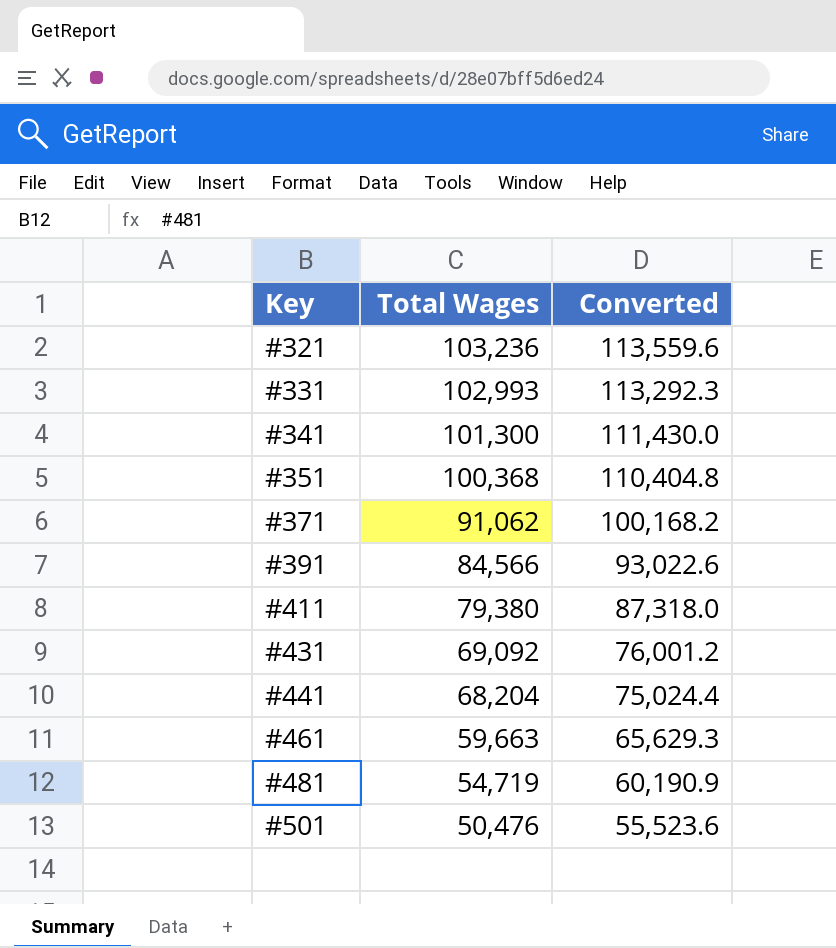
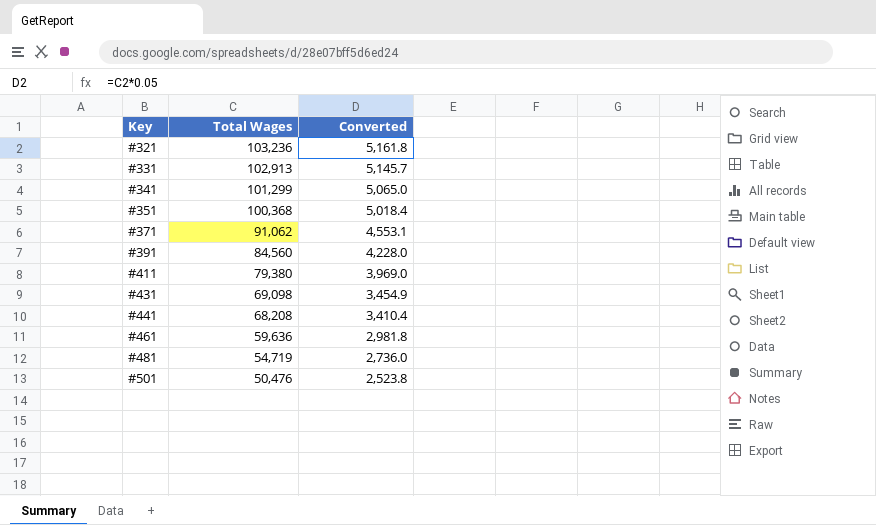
column Converted | formula: [Total Wages] * 1.1 -> [Total Wages] * 0.05
#331 | Total Wages: 102,993 -> 102,913
#341 | Total Wages: 101,300 -> 101,299
#391 | Total Wages: 84,566 -> 84,560
#431 | Total Wages: 69,092 -> 69,098
#441 | Total Wages: 68,204 -> 68,208
#461 | Total Wages: 59,663 -> 59,636

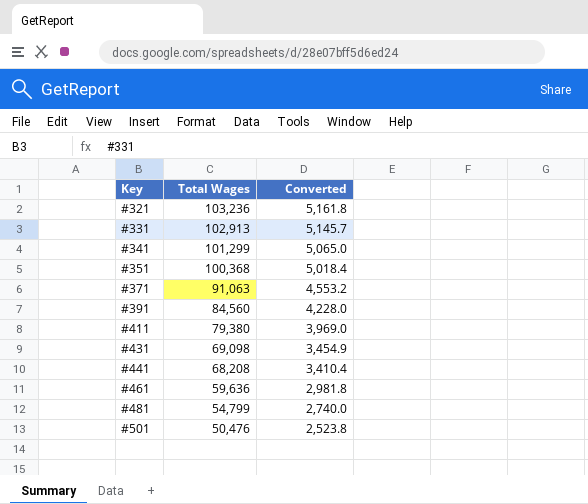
#371 | Total Wages: 91,062 -> 91,063
#371 | Converted: 4,553.1 -> 4,553.2
#481 | Total Wages: 54,719 -> 54,799
#481 | Converted: 2,736.0 -> 2,740.0

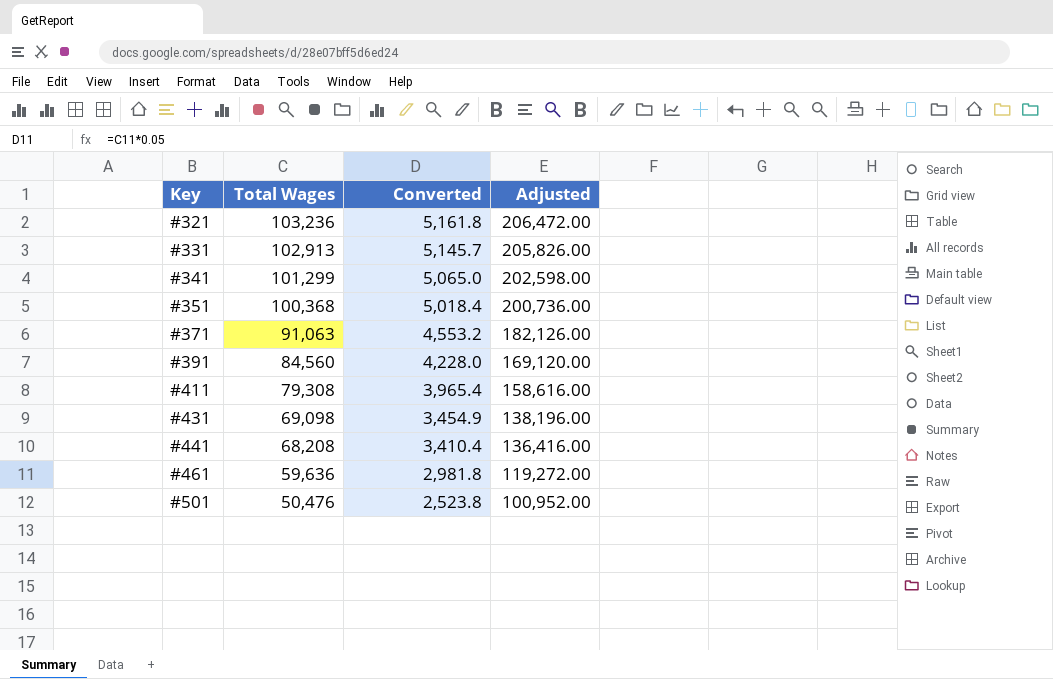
column Adjusted | formula: none -> [Total Wages] * 2
row #481: 54,799 | 2,740.0 -> none
#411 | Total Wages: 79,380 -> 79,308
#411 | Converted: 3,969.0 -> 3,965.4

